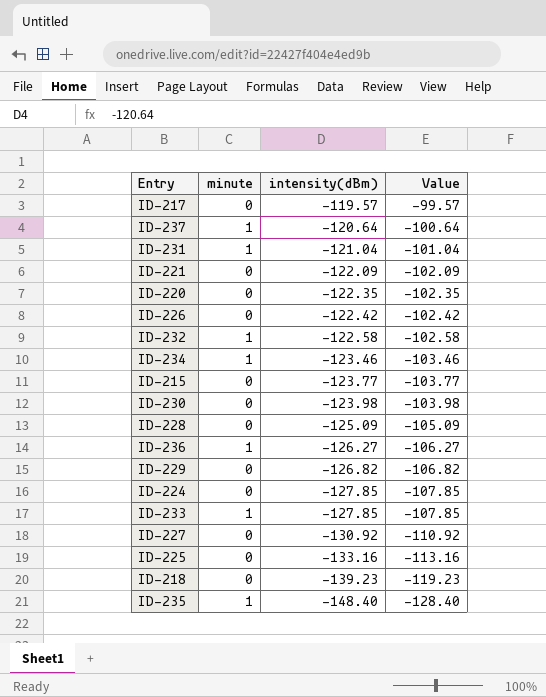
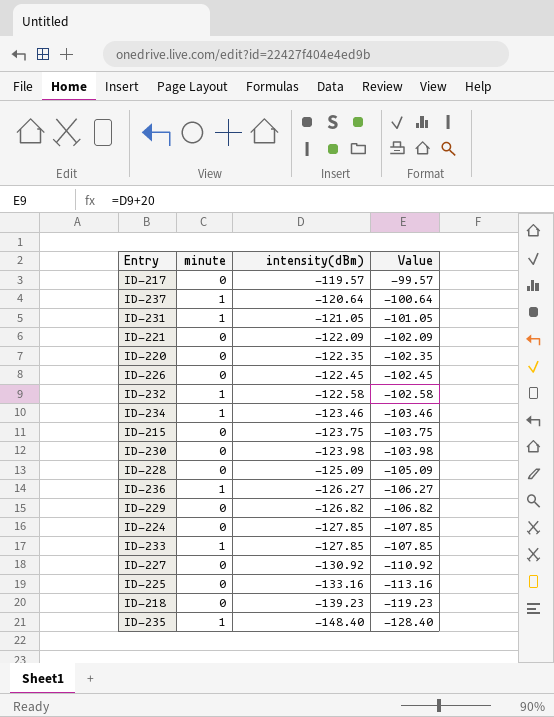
ID-231 | intensity(dBm): -121.04 -> -121.05
ID-231 | Value: -101.04 -> -101.05
ID-226 | intensity(dBm): -122.42 -> -122.45
ID-226 | Value: -102.42 -> -102.45
ID-215 | intensity(dBm): -123.77 -> -123.75
ID-215 | Value: -103.77 -> -103.75

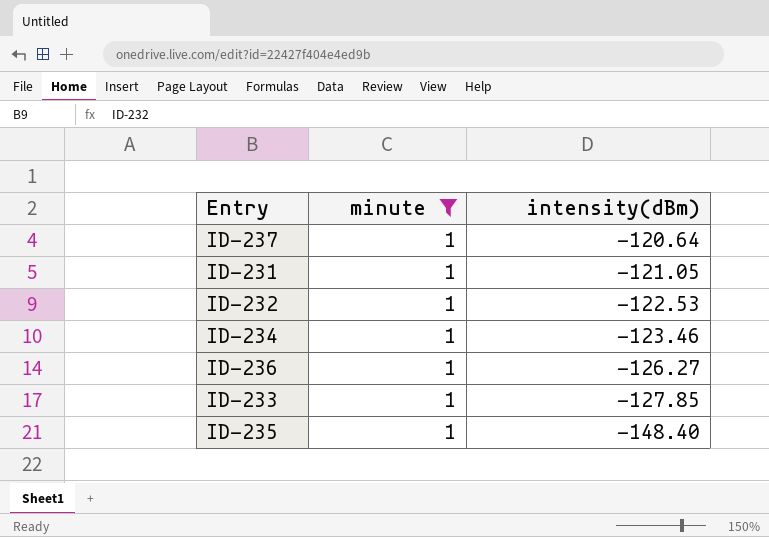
filter: none -> minute = 1
column Value | formula: [intensity(dBm)] + 20 -> none
ID-232 | intensity(dBm): -122.58 -> -122.53

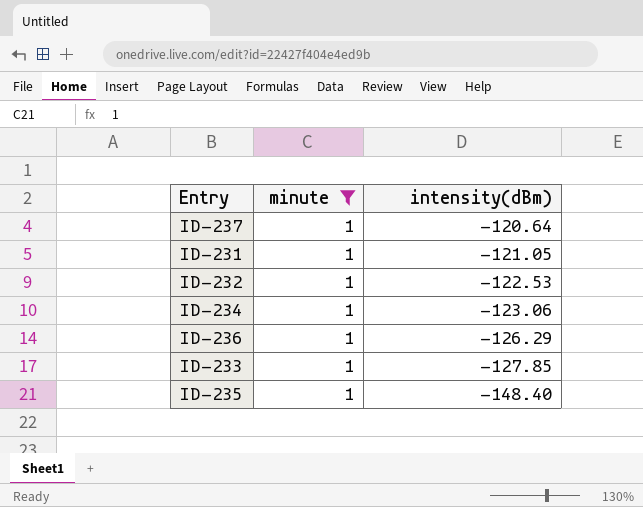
ID-234 | intensity(dBm): -123.46 -> -123.06
ID-236 | intensity(dBm): -126.27 -> -126.29

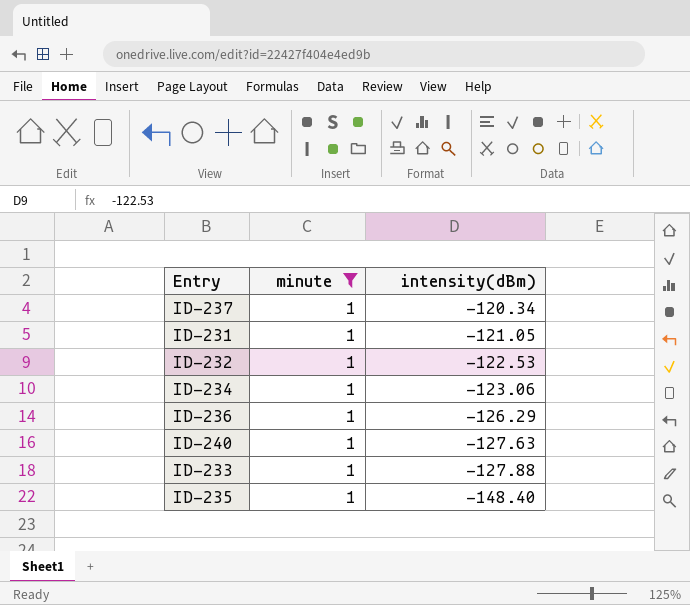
ID-237 | intensity(dBm): -120.64 -> -120.34
row ID-240: none -> 1 | -127.63
ID-233 | intensity(dBm): -127.85 -> -127.88

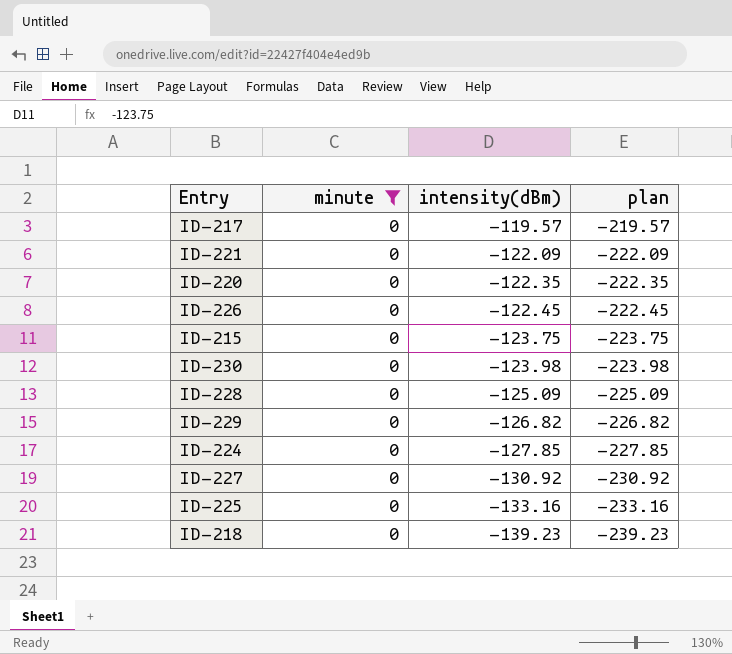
filter: minute = 1 -> minute = 0
column plan | formula: none -> [intensity(dBm)] - 100

